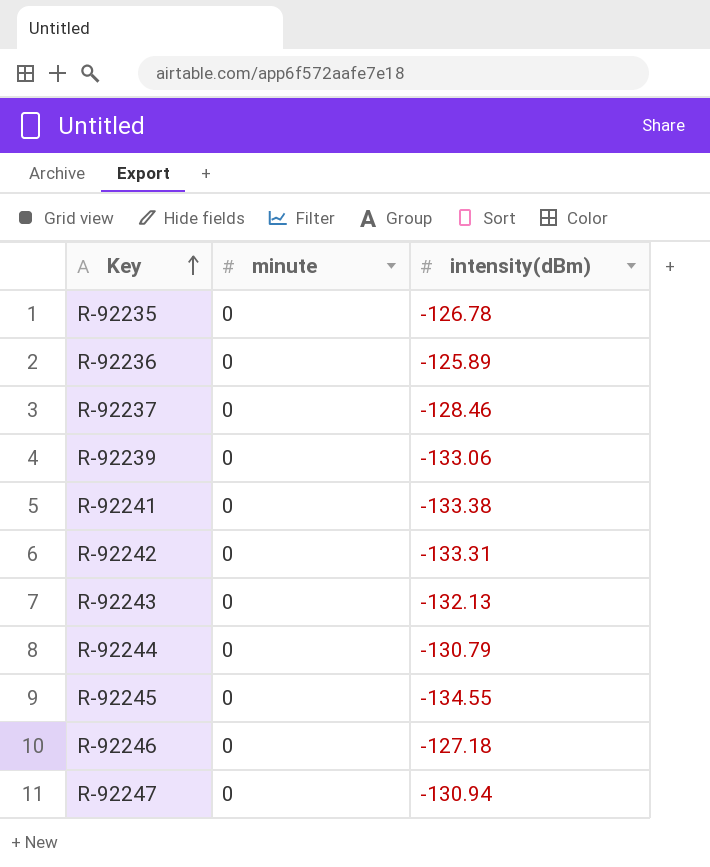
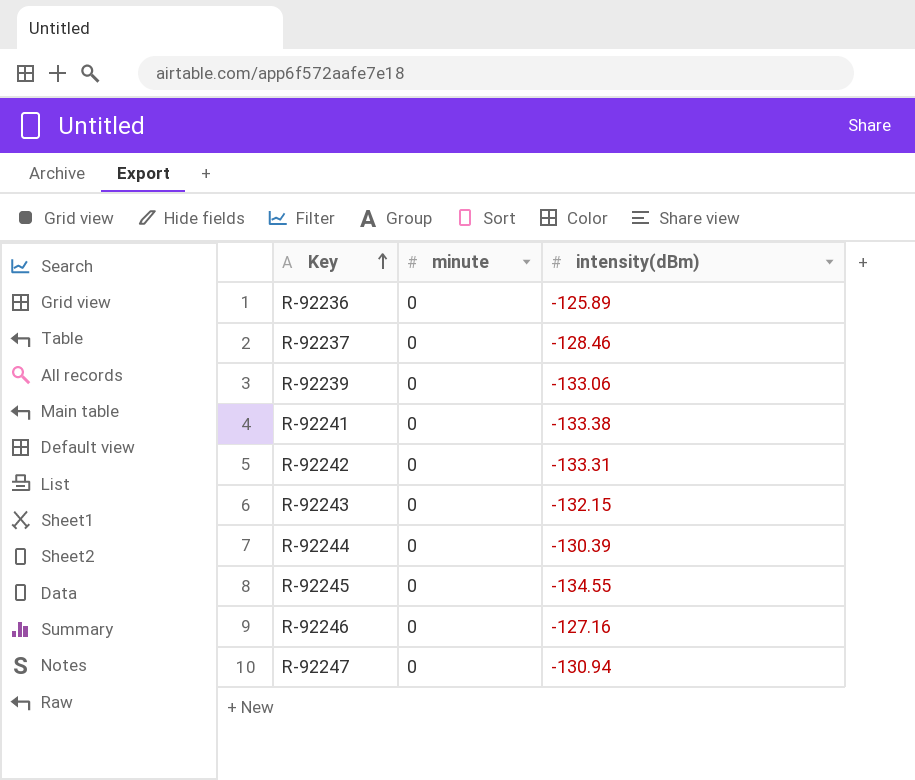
row R-92235: 0 | -126.78 -> none
R-92243 | intensity(dBm): -132.13 -> -132.15
R-92244 | intensity(dBm): -130.79 -> -130.39
R-92246 | intensity(dBm): -127.18 -> -127.16

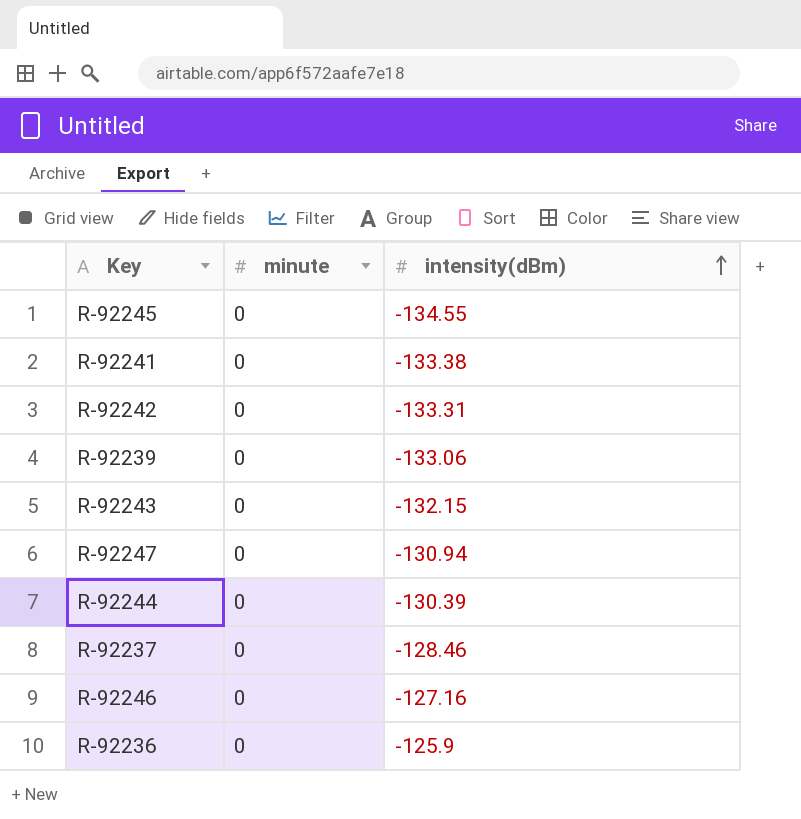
row order: Key ascending -> intensity(dBm) ascending
R-92236 | intensity(dBm): -125.89 -> -125.9

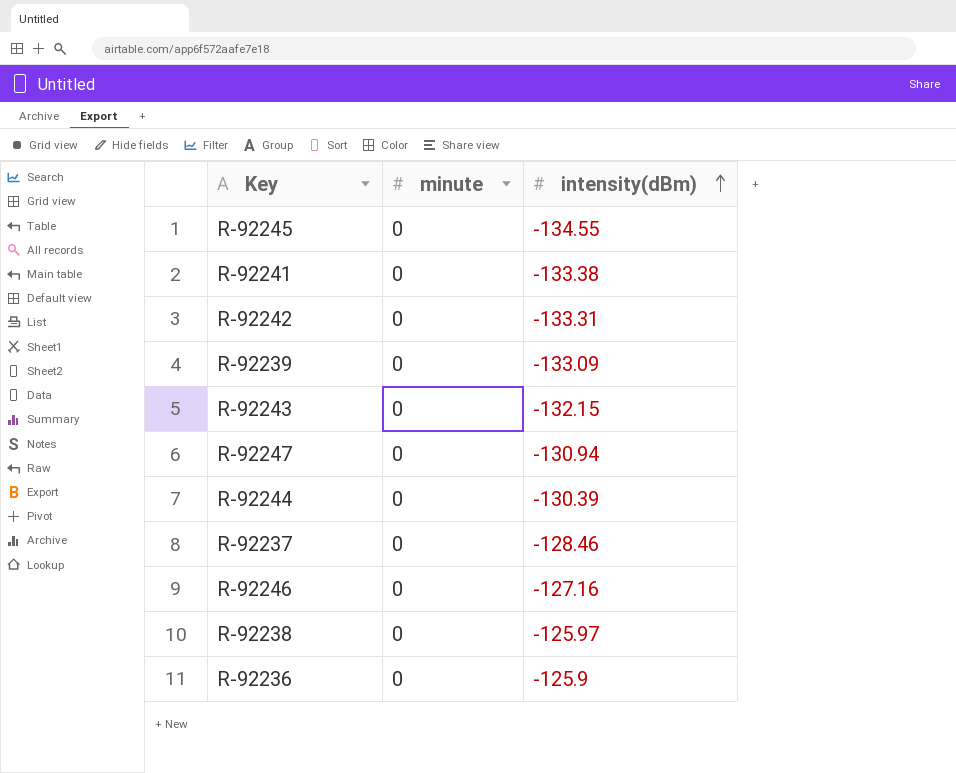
R-92239 | intensity(dBm): -133.06 -> -133.09
row R-92238: none -> 0 | -125.97

